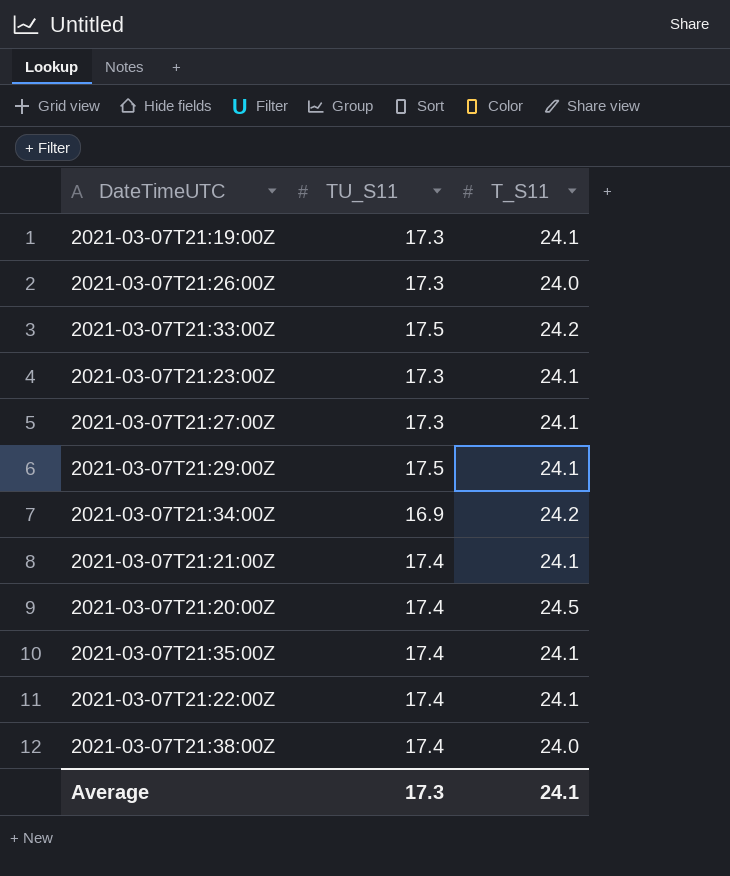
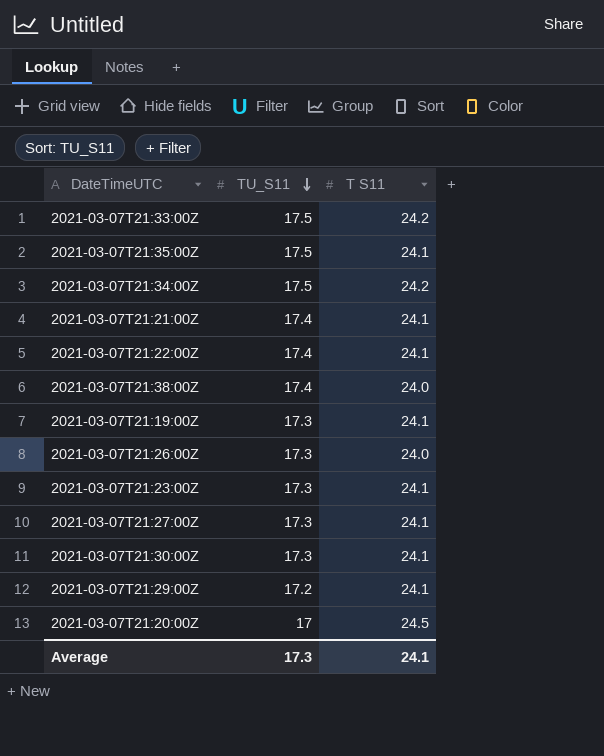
row order: none -> TU_S11 descending
column name: T_S11 -> T S11
2021-03-07T21:35:00Z | TU_S11: 17.4 -> 17.5
2021-03-07T21:34:00Z | TU_S11: 16.9 -> 17.5
row 2021-03-07T21:30:00Z: none -> 17.3 | 24.1
2021-03-07T21:29:00Z | TU_S11: 17.5 -> 17.2
2021-03-07T21:20:00Z | TU_S11: 17.4 -> 17

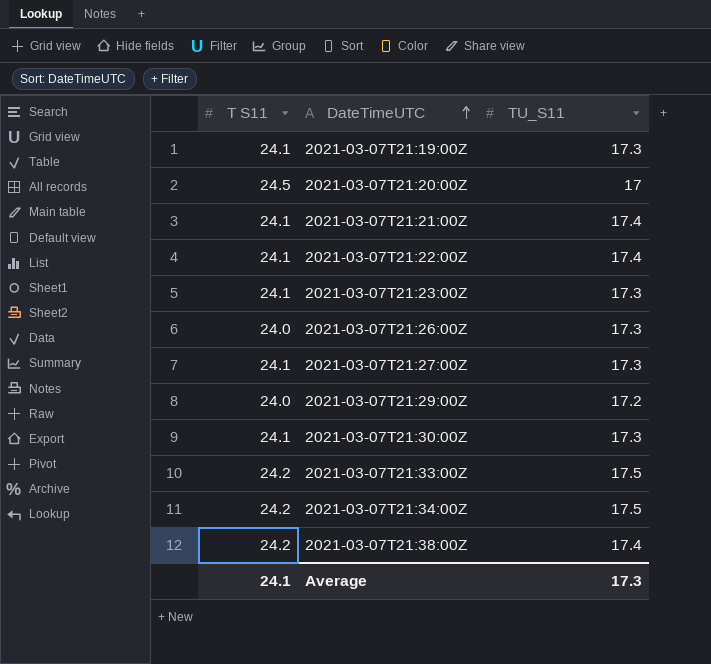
row order: TU_S11 descending -> DateTimeUTC ascending
column T S11 | position: 3 -> 1
row 2021-03-07T21:35:00Z: 17.5 | 24.1 -> none
2021-03-07T21:29:00Z | T S11: 24.1 -> 24.0
2021-03-07T21:38:00Z | T S11: 24.0 -> 24.2

